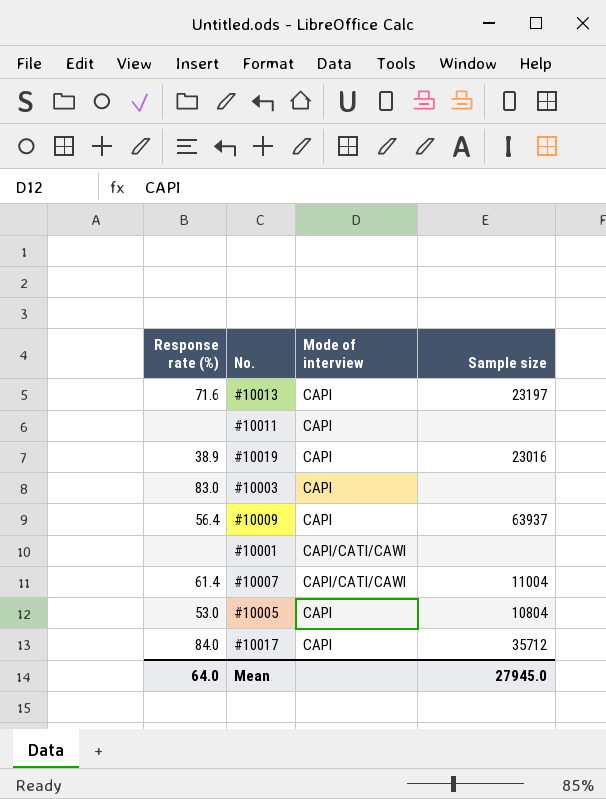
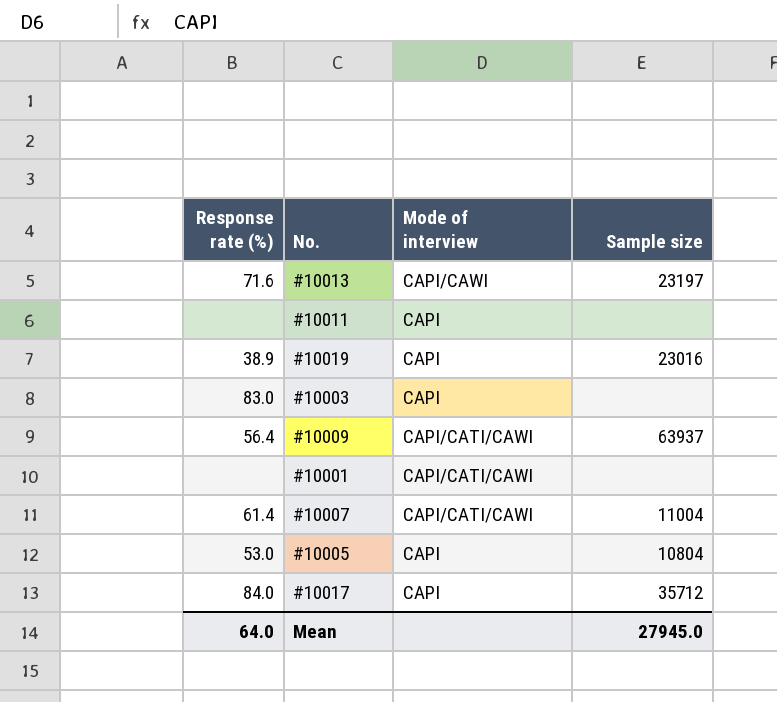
#10013 | Mode of interview: CAPI -> CAPI/CAWI
#10009 | Mode of interview: CAPI -> CAPI/CATI/CAWI

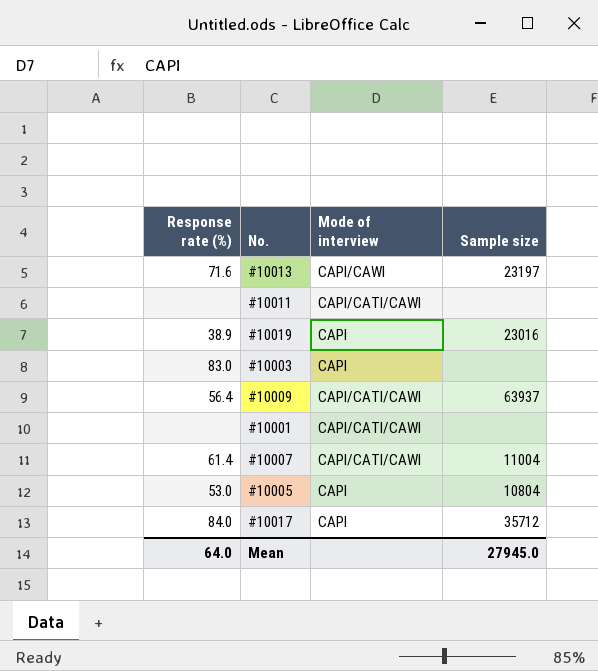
#10011 | Mode of interview: CAPI -> CAPI/CATI/CAWI

